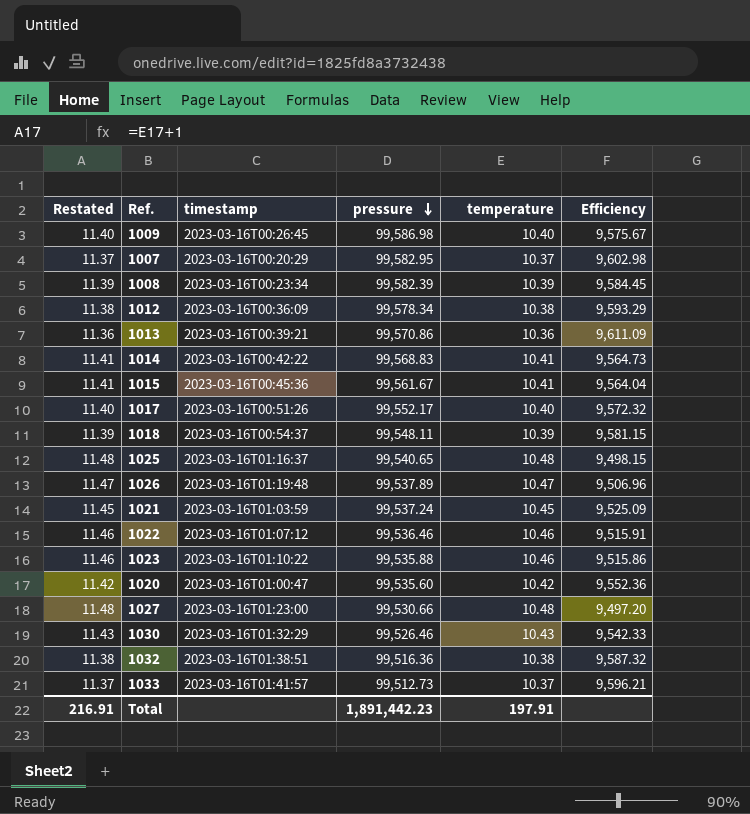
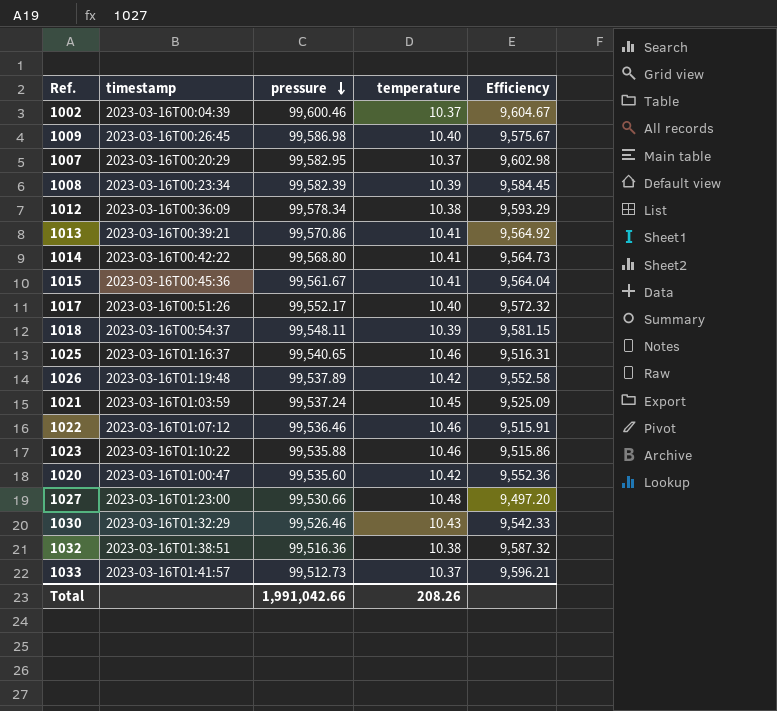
column Restated | formula: [temperature] + 1 -> none
row 1002: none -> 2023-03-16T00:04:39 | 99,600.46 | 10.37 | 9,604.67
1013 | temperature: 10.36 -> 10.41
1013 | Efficiency: 9,611.09 -> 9,564.92
1014 | pressure: 99,568.83 -> 99,568.80
1025 | temperature: 10.48 -> 10.46
1025 | Efficiency: 9,498.15 -> 9,516.31
1026 | temperature: 10.47 -> 10.42
1026 | Efficiency: 9,506.96 -> 9,552.58
Total | pressure: 1,891,442.23 -> 1,991,042.66
Total | temperature: 197.91 -> 208.26

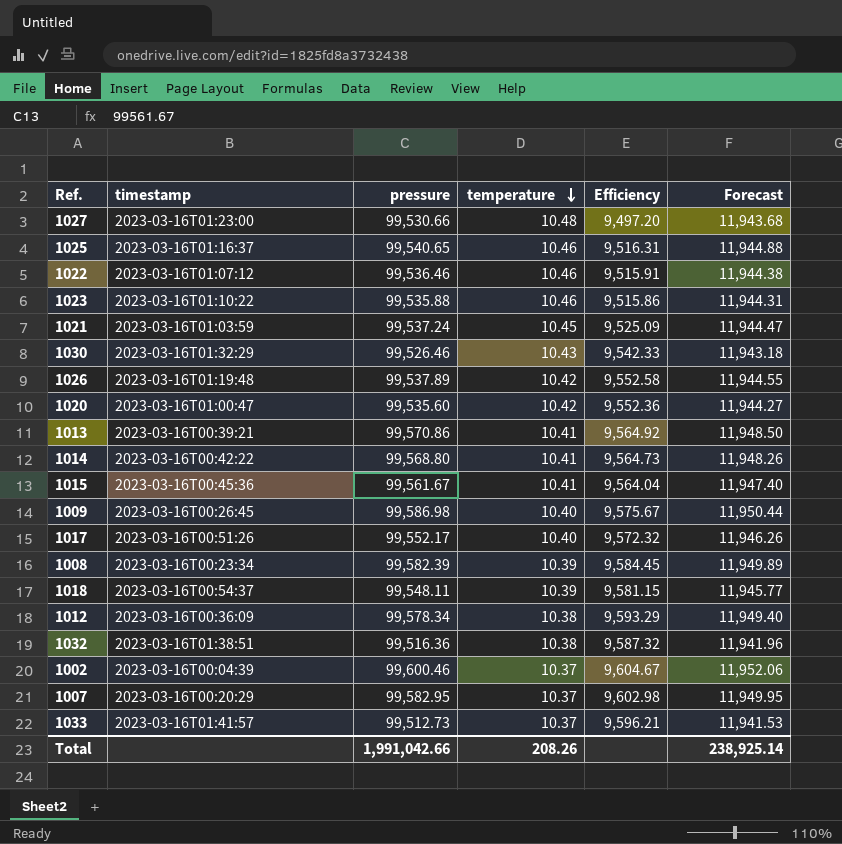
row order: pressure descending -> temperature descending
column Forecast | formula: none -> [pressure] * 0.12

